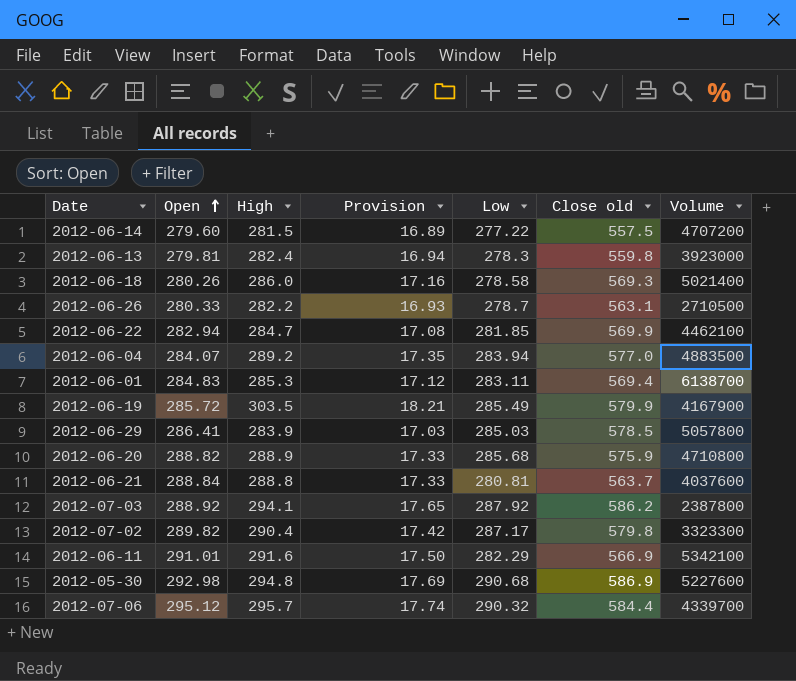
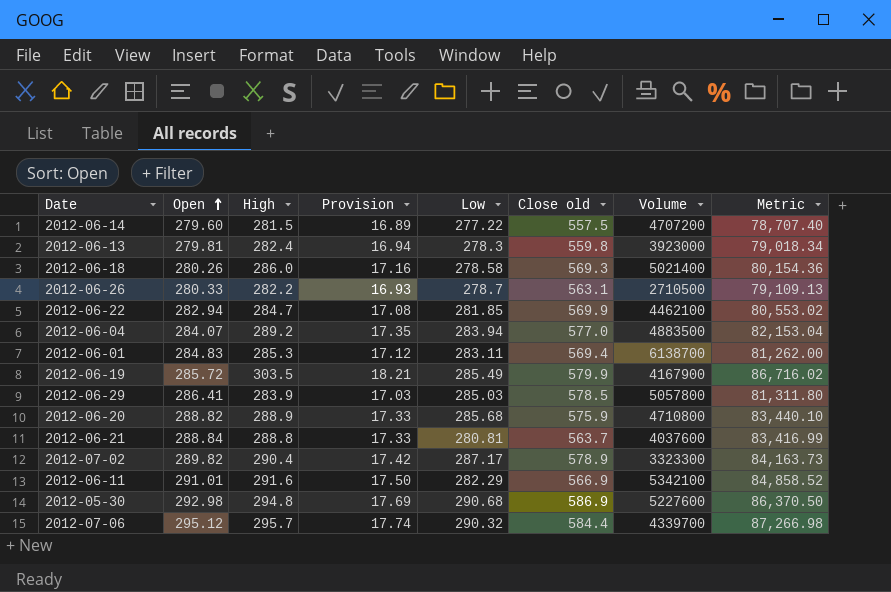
column Metric | formula: none -> [Open] * [High]
row 2012-07-03: 288.92 | 294.1 | 17.65 | 287.92 | 586.2 | 2387800 -> none
2012-07-02 | Close old: 579.8 -> 578.9

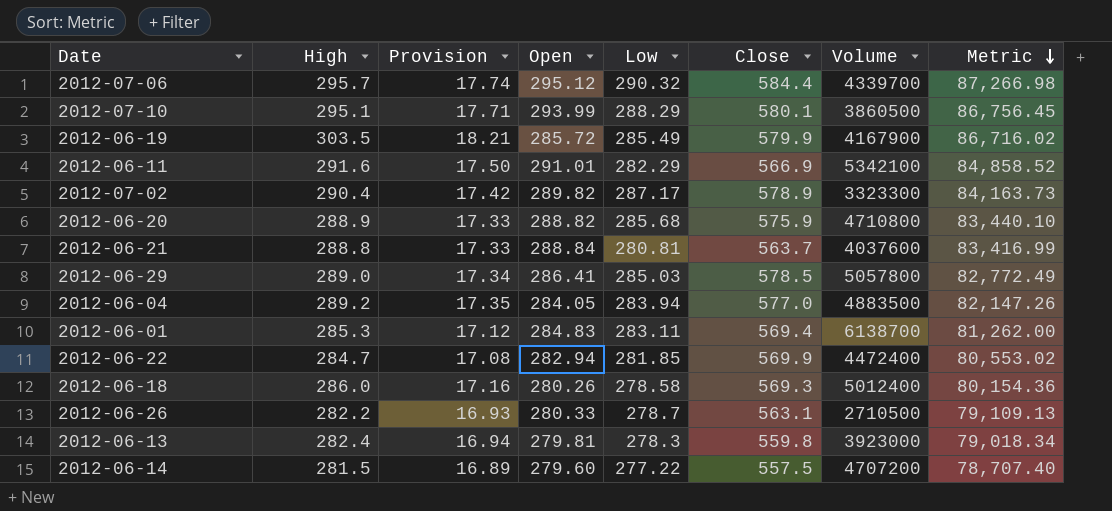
row order: Open ascending -> Metric descending
column Open | position: 2 -> 4
column name: Close old -> Close
row 2012-05-30: 292.98 | 294.8 | 17.69 | 290.68 | 586.9 | 5227600 | 86,370.50 -> none
row 2012-07-10: none -> 295.1 | 17.71 | 293.99 | 288.29 | 580.1 | 3860500 | 86,756.45
2012-06-29 | High: 283.9 -> 289.0
2012-06-29 | Provision: 17.03 -> 17.34
2012-06-29 | Metric: 81,311.80 -> 82,772.49
2012-06-04 | Open: 284.07 -> 284.05
2012-06-04 | Metric: 82,153.04 -> 82,147.26
2012-06-22 | Volume: 4462100 -> 4472400
2012-06-18 | Volume: 5021400 -> 5012400

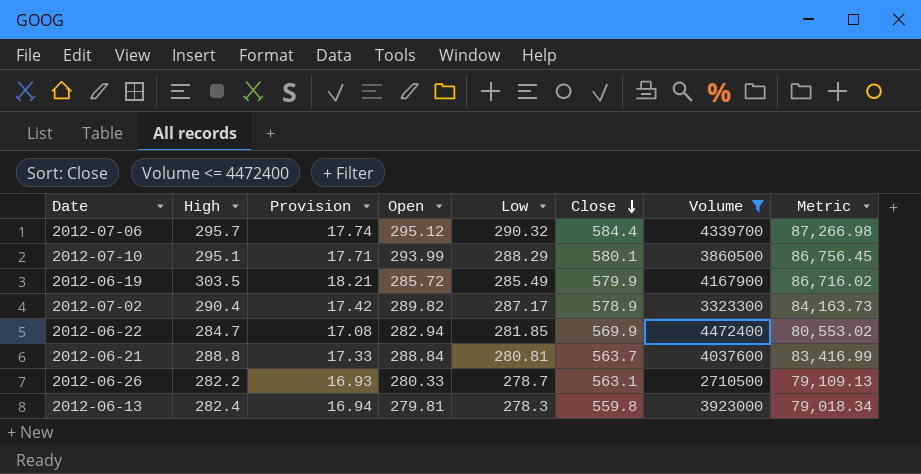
filter: none -> Volume <= 4472400
row order: Metric descending -> Close descending

